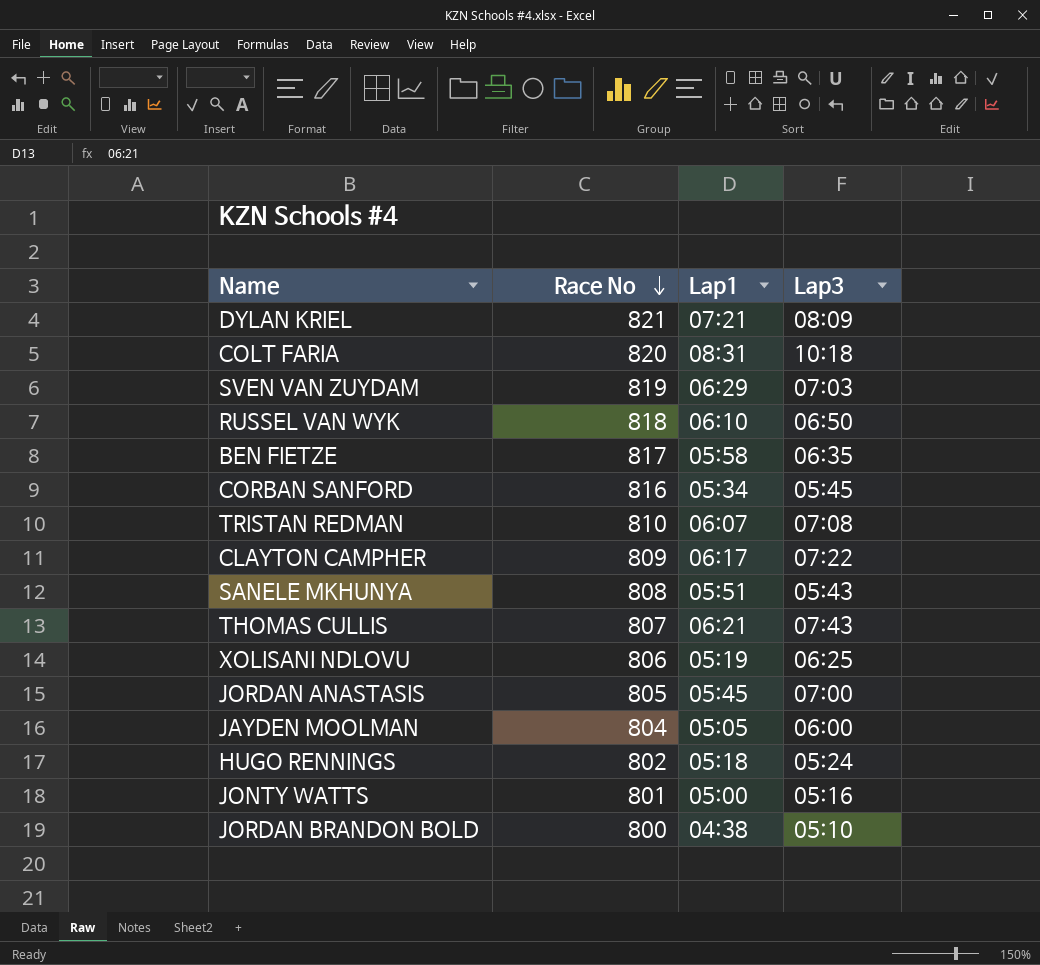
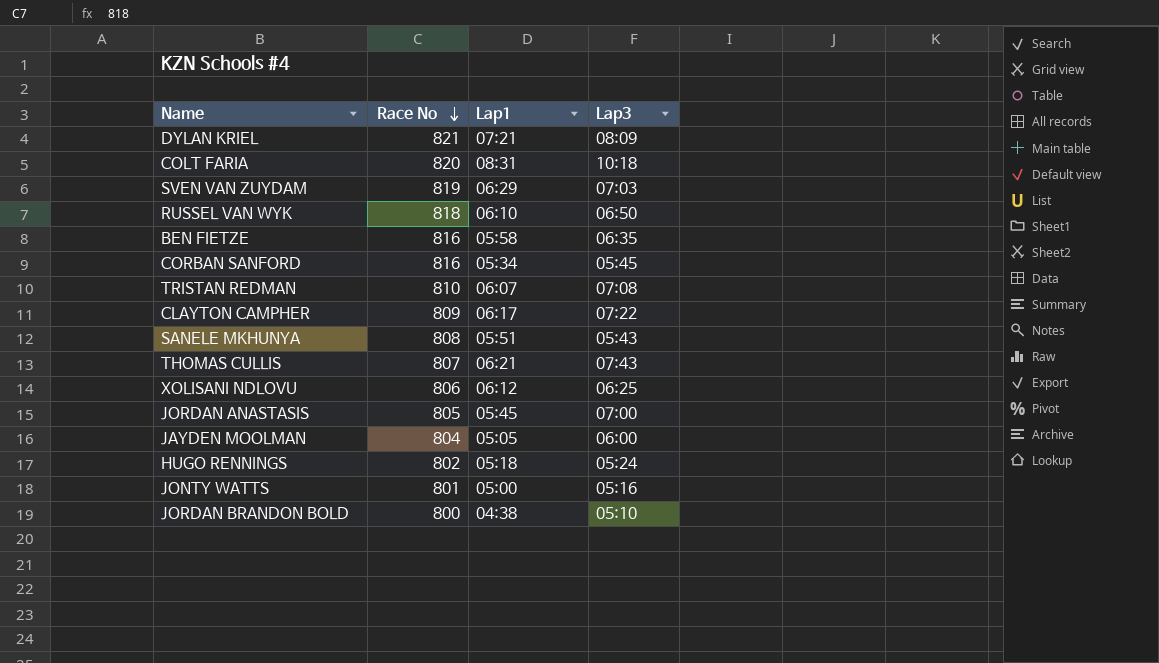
BEN FIETZE | Race No: 817 -> 816
XOLISANI NDLOVU | Lap1: 05:19 -> 06:12

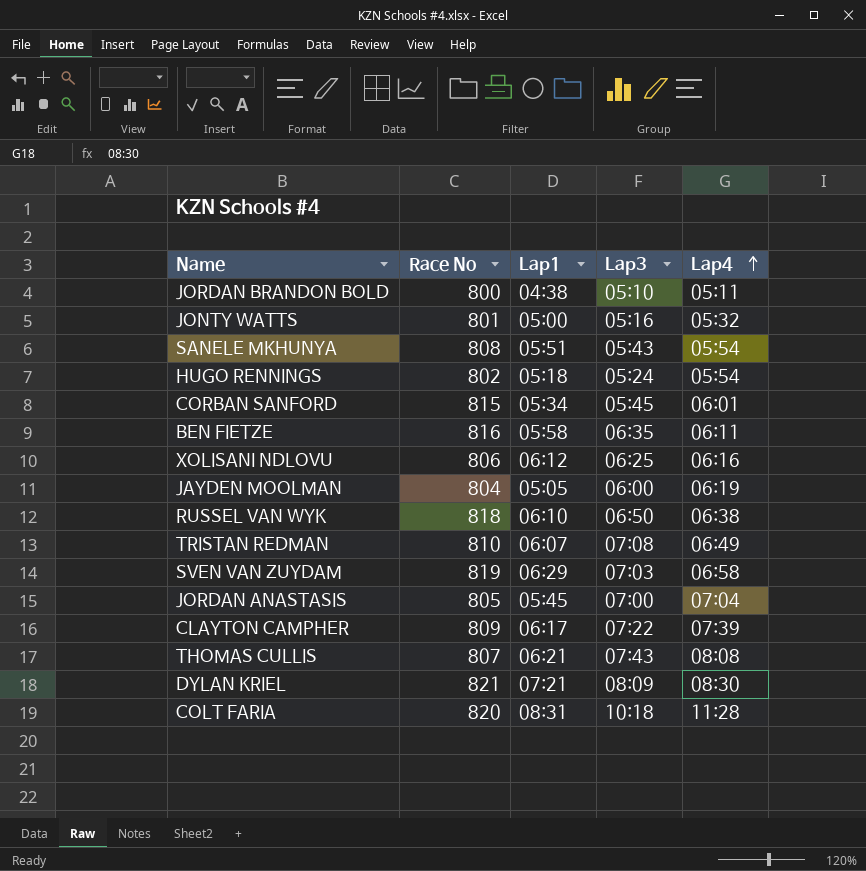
row order: Race No descending -> Lap4 ascending
column Lap4 | position: none -> 5
CORBAN SANFORD | Race No: 816 -> 815

